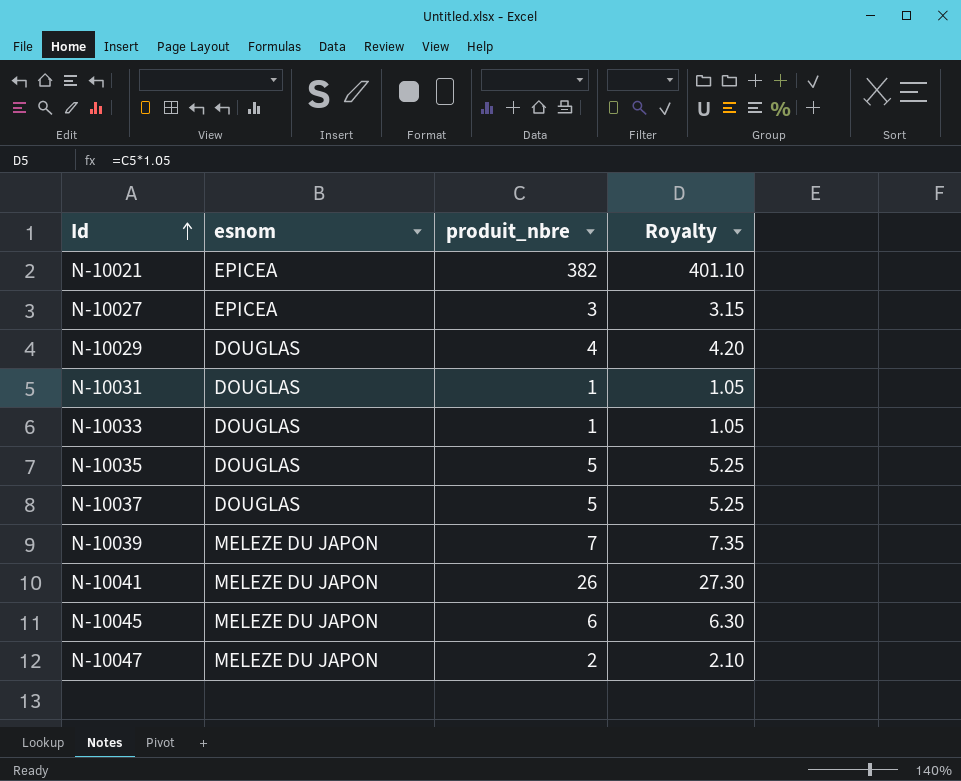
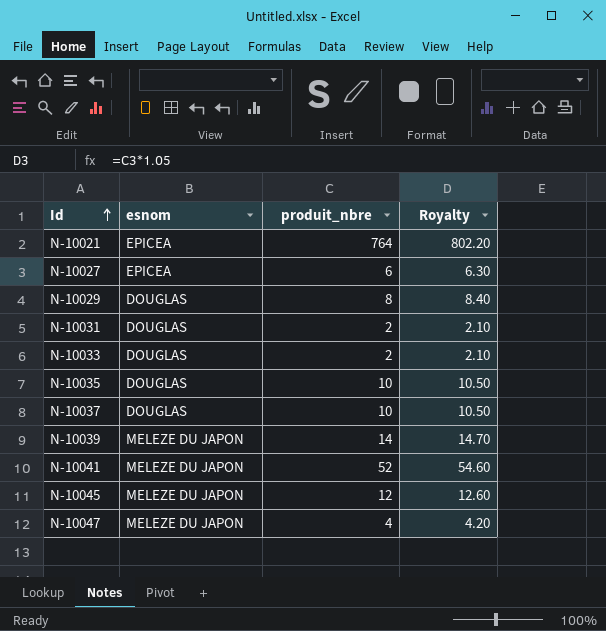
N-10021 | produit_nbre: 382 -> 764
N-10021 | Royalty: 401.10 -> 802.20
N-10027 | produit_nbre: 3 -> 6
N-10027 | Royalty: 3.15 -> 6.30
N-10029 | produit_nbre: 4 -> 8
N-10029 | Royalty: 4.20 -> 8.40
N-10031 | produit_nbre: 1 -> 2
N-10031 | Royalty: 1.05 -> 2.10
N-10033 | produit_nbre: 1 -> 2
N-10033 | Royalty: 1.05 -> 2.10
N-10035 | produit_nbre: 5 -> 10
N-10035 | Royalty: 5.25 -> 10.50
N-10037 | produit_nbre: 5 -> 10
N-10037 | Royalty: 5.25 -> 10.50
N-10039 | produit_nbre: 7 -> 14
N-10039 | Royalty: 7.35 -> 14.70
N-10041 | produit_nbre: 26 -> 52
N-10041 | Royalty: 27.30 -> 54.60
N-10045 | produit_nbre: 6 -> 12
N-10045 | Royalty: 6.30 -> 12.60
N-10047 | produit_nbre: 2 -> 4
N-10047 | Royalty: 2.10 -> 4.20

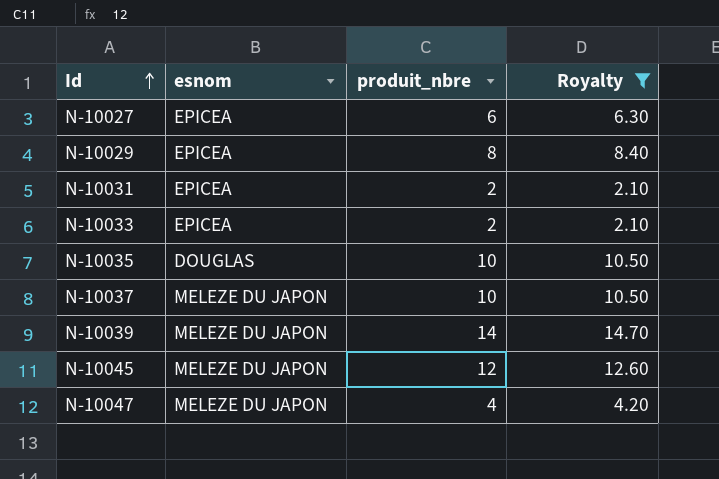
filter: none -> Royalty <= 14.70
N-10029 | esnom: DOUGLAS -> EPICEA
N-10031 | esnom: DOUGLAS -> EPICEA
N-10033 | esnom: DOUGLAS -> EPICEA
N-10037 | esnom: DOUGLAS -> MELEZE DU JAPON

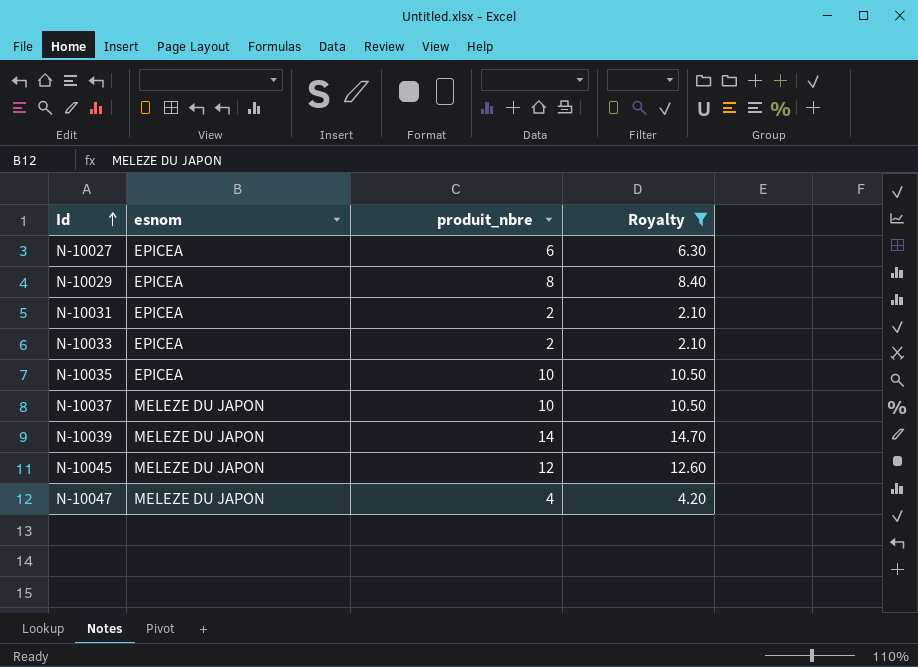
N-10035 | esnom: DOUGLAS -> EPICEA

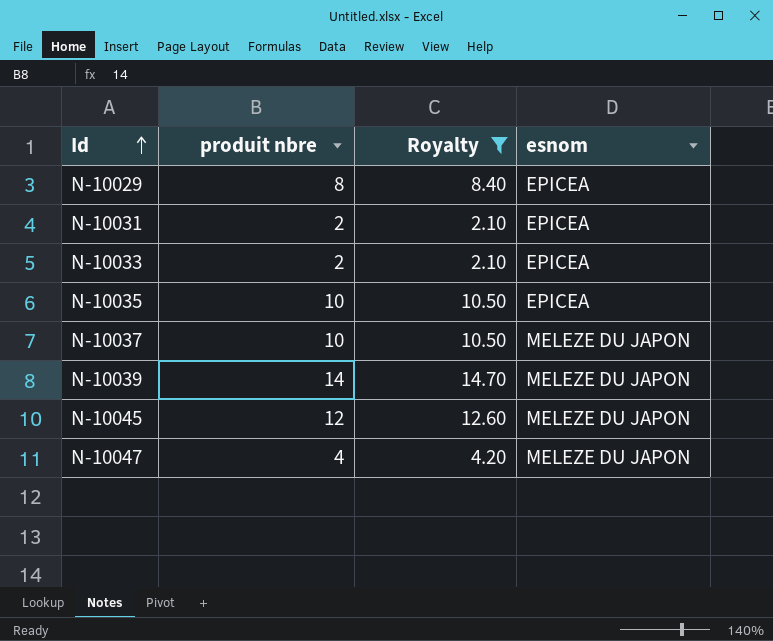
column name: produit_nbre -> produit nbre
column esnom | position: 2 -> 4
row N-10027: EPICEA | 6 | 6.30 -> none

